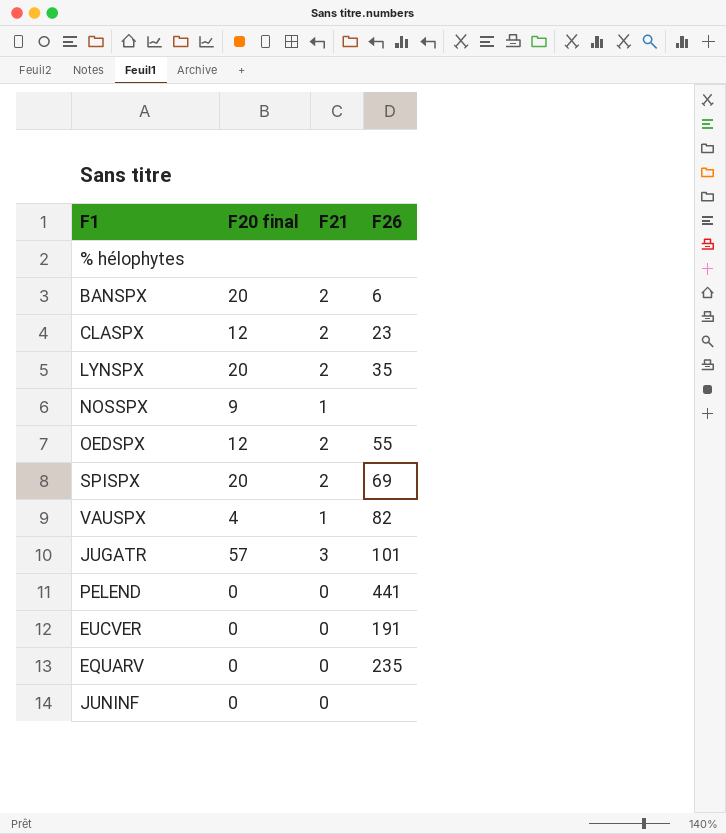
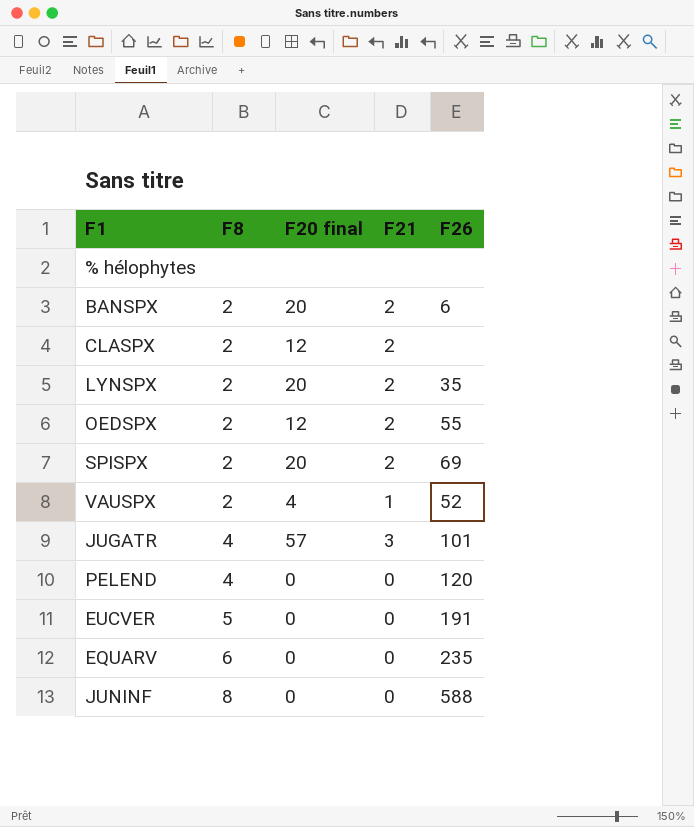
column F8 | position: none -> 2
row NOSSPX: 9 | 1 | none -> none
CLASPX | F26: 23 -> none
VAUSPX | F26: 82 -> 52
PELEND | F26: 441 -> 120
JUNINF | F26: none -> 588

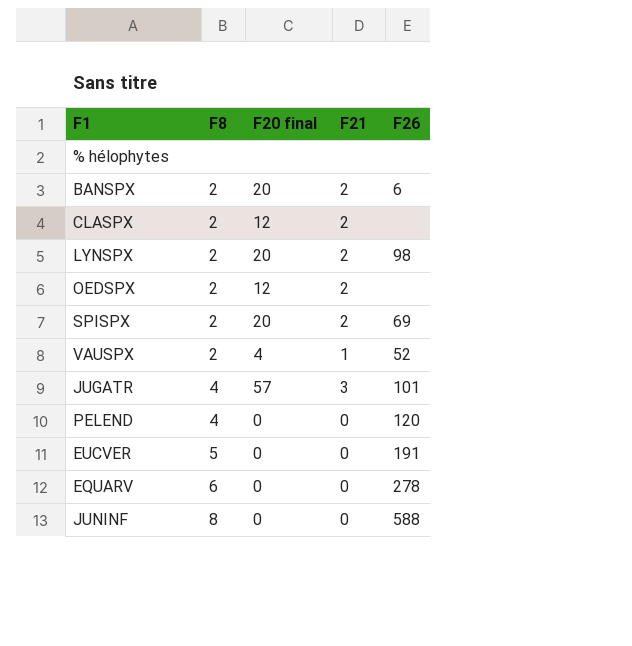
LYNSPX | F26: 35 -> 98
OEDSPX | F26: 55 -> none
EQUARV | F26: 235 -> 278

